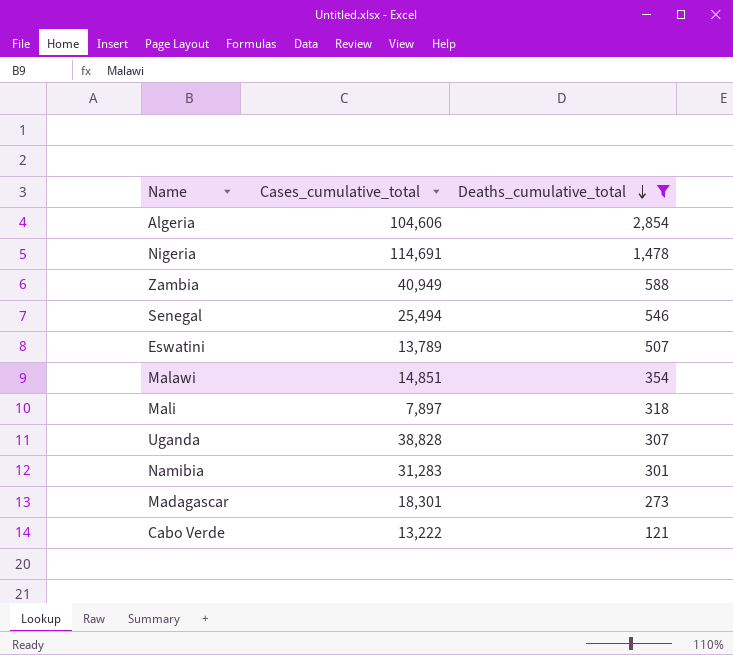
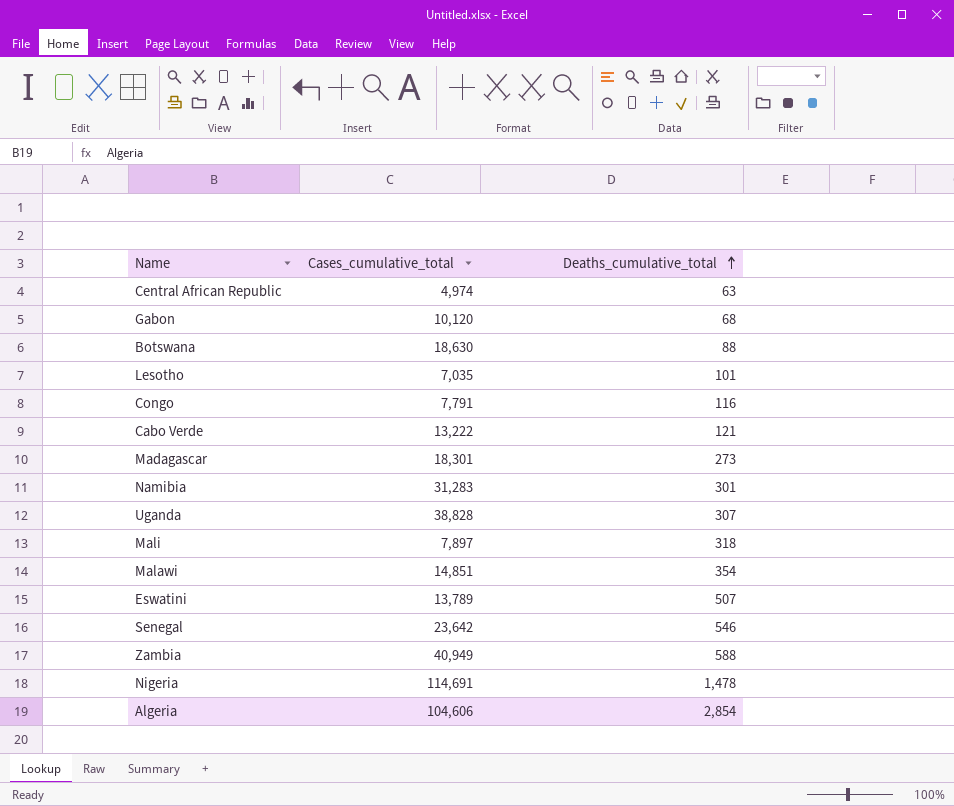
filter: Deaths_cumulative_total >= 121 -> none
row order: Deaths_cumulative_total descending -> Deaths_cumulative_total ascending
Senegal | Cases_cumulative_total: 25,494 -> 23,642

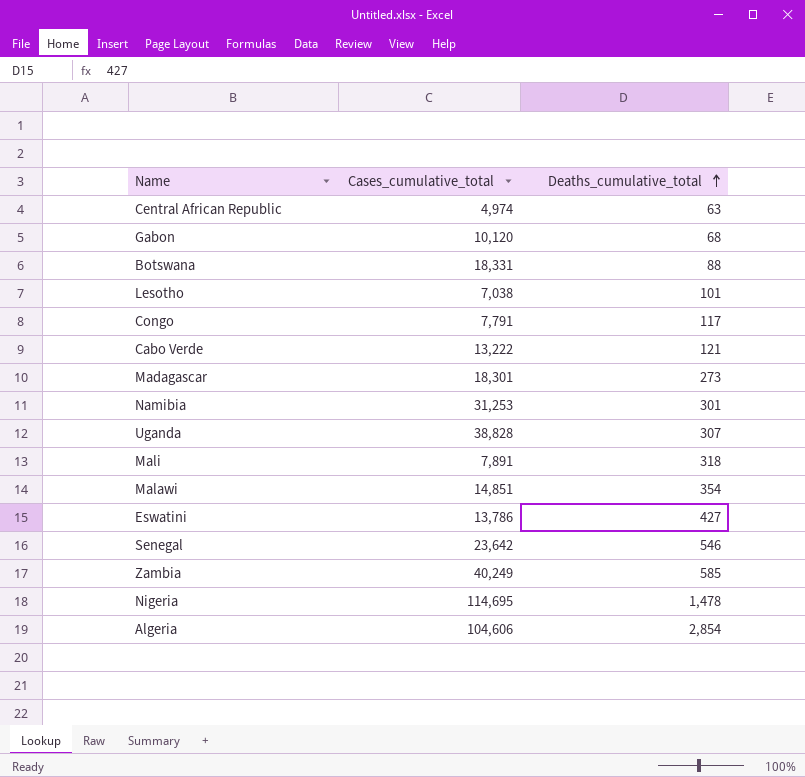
Botswana | Cases_cumulative_total: 18,630 -> 18,331
Lesotho | Cases_cumulative_total: 7,035 -> 7,038
Congo | Deaths_cumulative_total: 116 -> 117
Namibia | Cases_cumulative_total: 31,283 -> 31,253
Mali | Cases_cumulative_total: 7,897 -> 7,891
Eswatini | Cases_cumulative_total: 13,789 -> 13,786
Eswatini | Deaths_cumulative_total: 507 -> 427
Zambia | Cases_cumulative_total: 40,949 -> 40,249
Zambia | Deaths_cumulative_total: 588 -> 585
Nigeria | Cases_cumulative_total: 114,691 -> 114,695

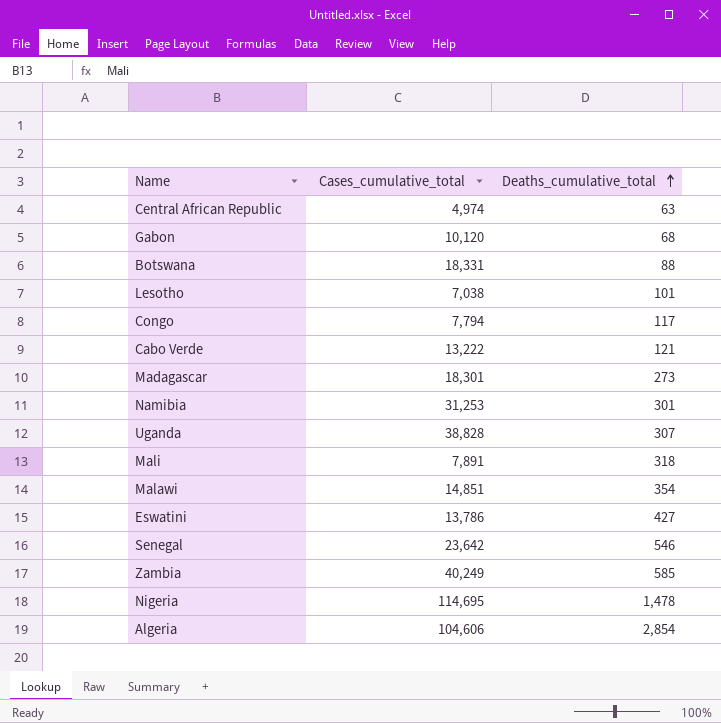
Congo | Cases_cumulative_total: 7,791 -> 7,794

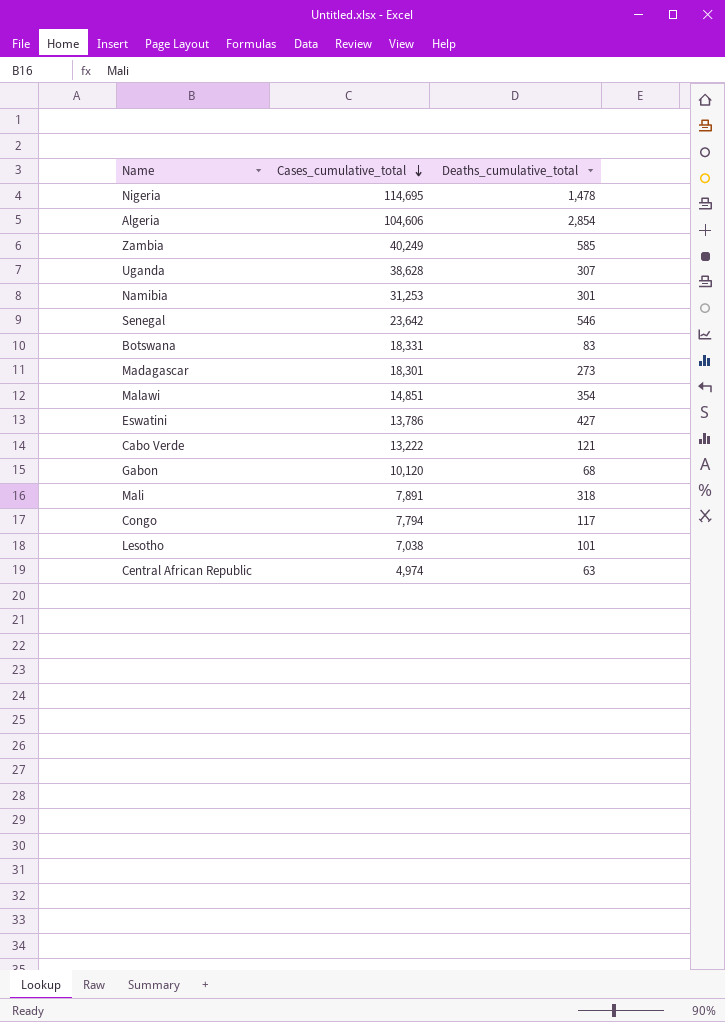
row order: Deaths_cumulative_total ascending -> Cases_cumulative_total descending
Uganda | Cases_cumulative_total: 38,828 -> 38,628
Botswana | Deaths_cumulative_total: 88 -> 83

